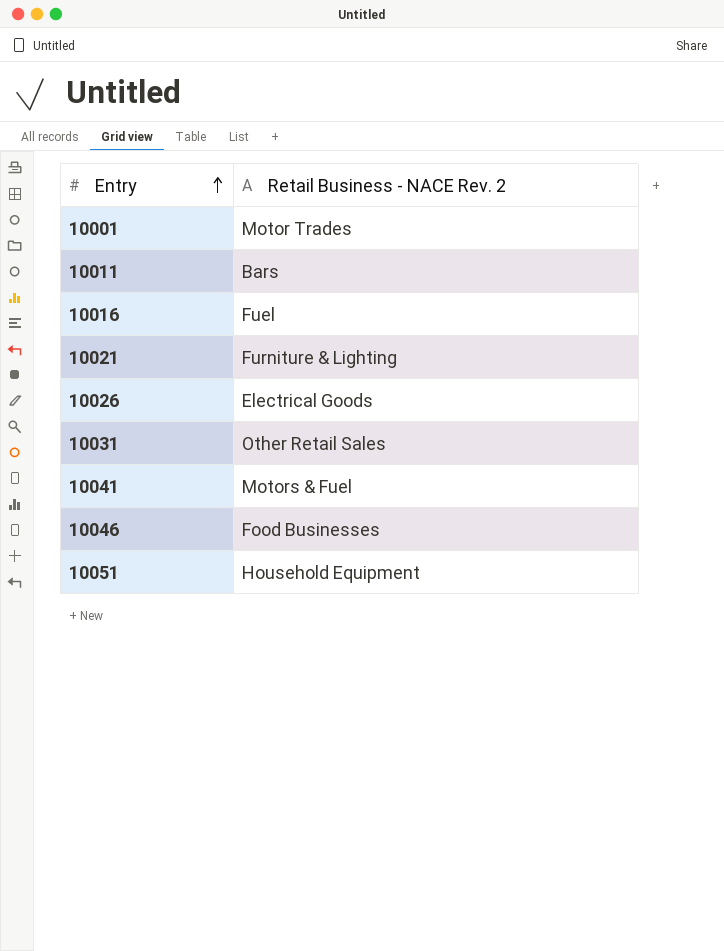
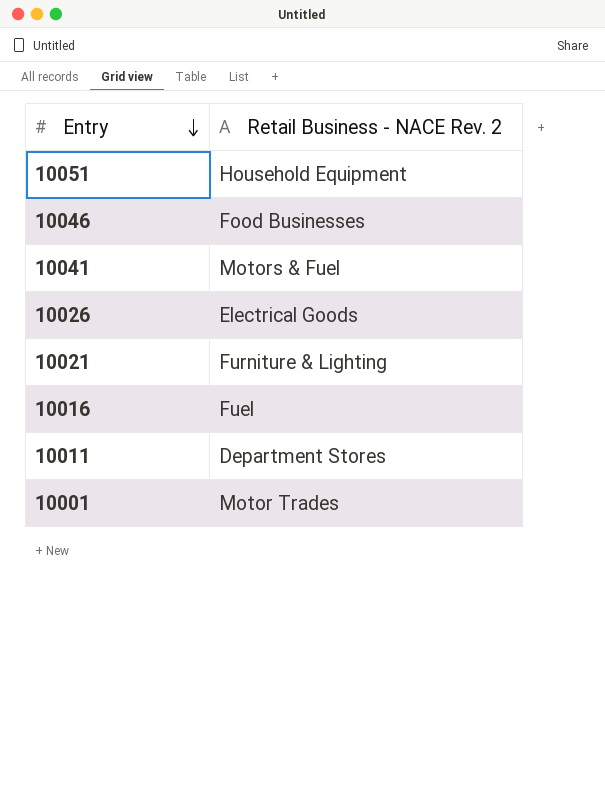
row order: Entry ascending -> Entry descending
row 10031: Other Retail Sales -> none
10011 | Retail Business - NACE Rev. 2: Bars -> Department Stores

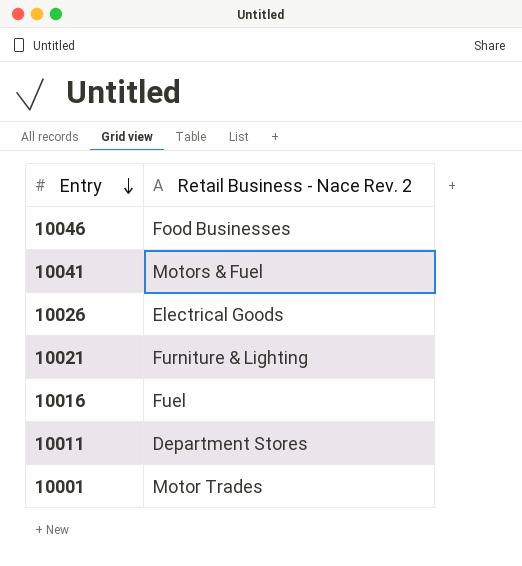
column name: Retail Business - NACE Rev. 2 -> Retail Business - Nace Rev. 2
row 10051: Household Equipment -> none

